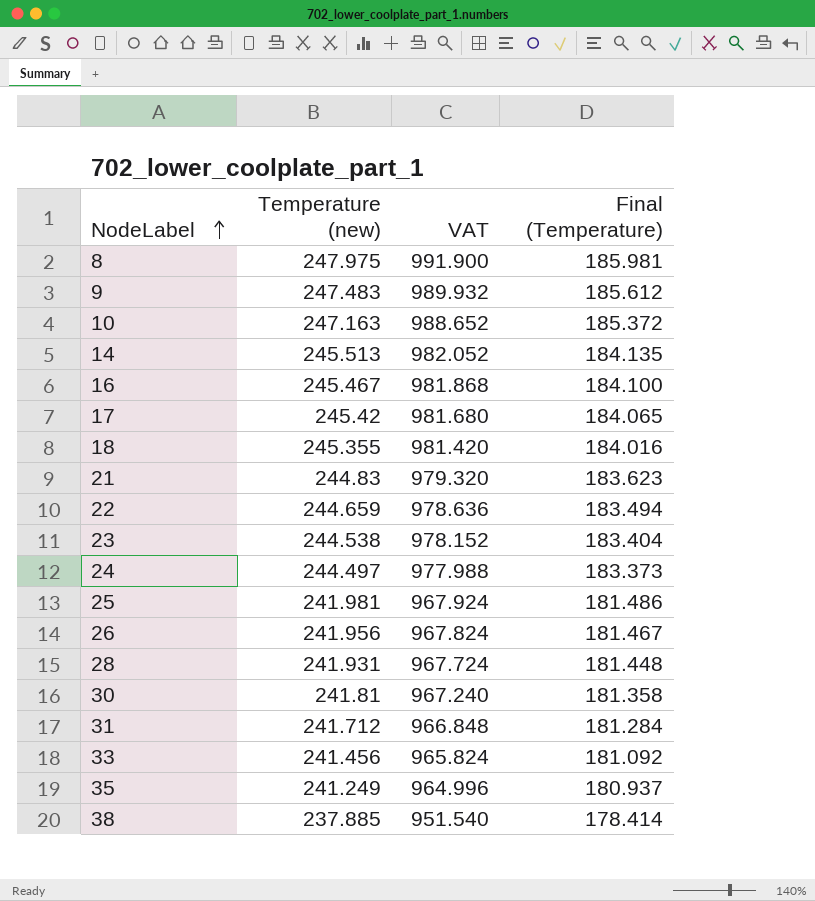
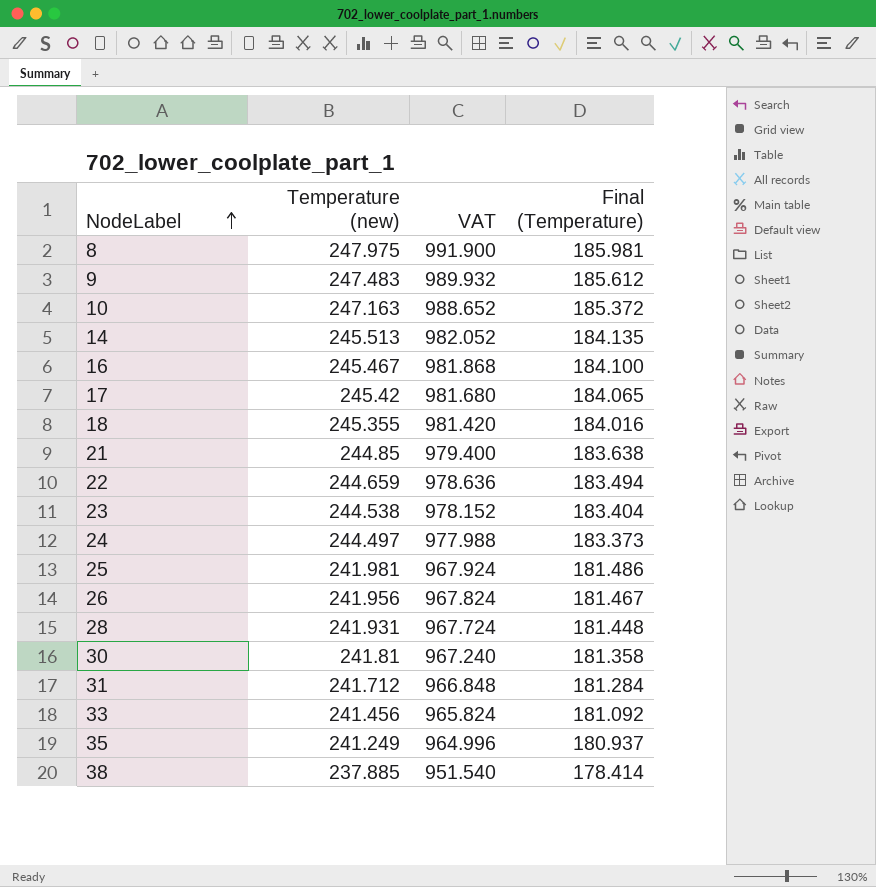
21 | Temperature (new): 244.83 -> 244.85
21 | VAT: 979.320 -> 979.400
21 | Final (Temperature): 183.623 -> 183.638

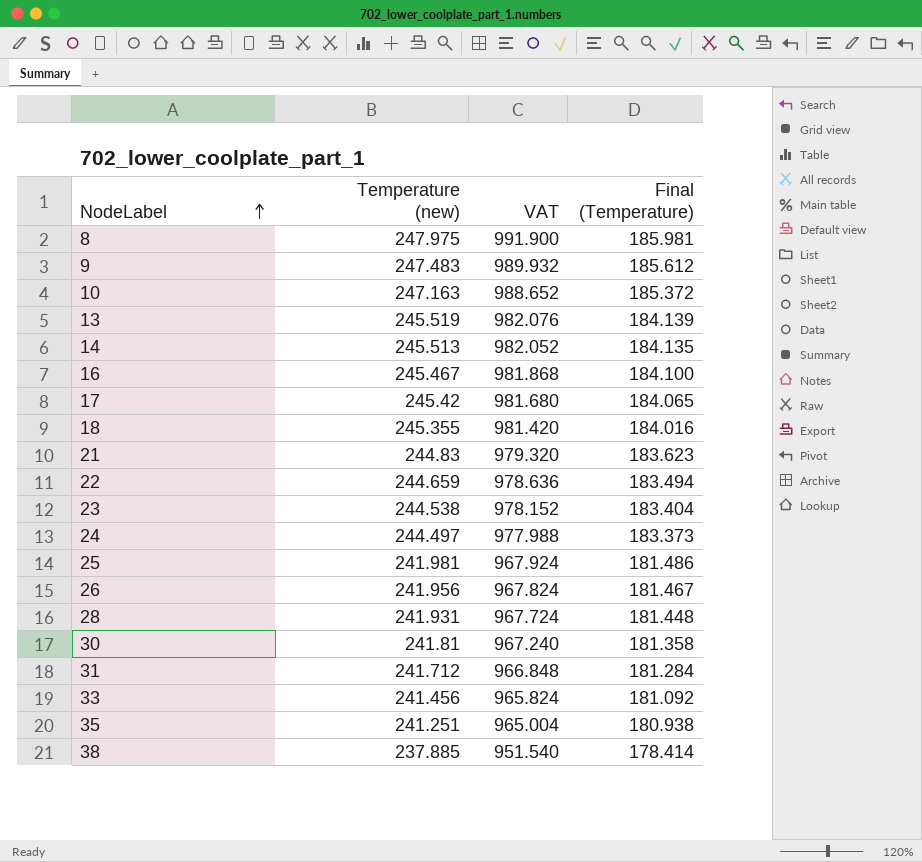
row 13: none -> 245.519 | 982.076 | 184.139
21 | Temperature (new): 244.85 -> 244.83
21 | VAT: 979.400 -> 979.320
21 | Final (Temperature): 183.638 -> 183.623
35 | Temperature (new): 241.249 -> 241.251
35 | VAT: 964.996 -> 965.004
35 | Final (Temperature): 180.937 -> 180.938

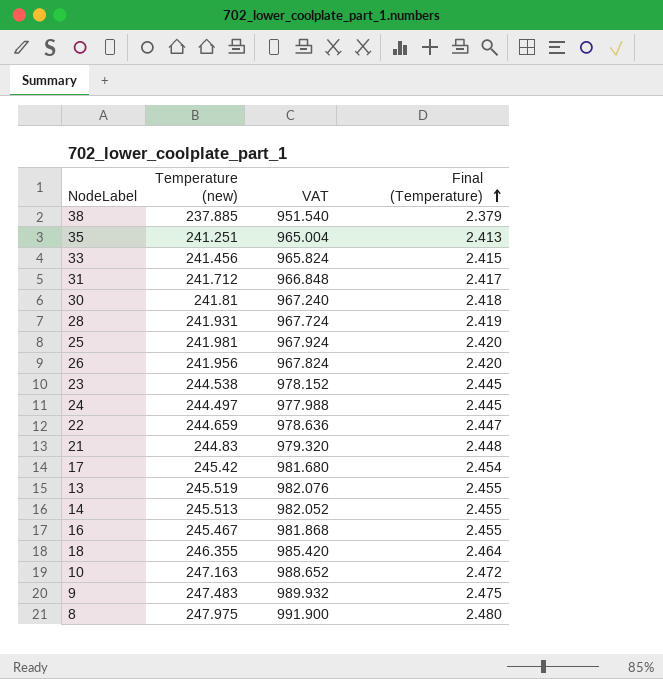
row order: NodeLabel ascending -> Final (Temperature) ascending
column Final (Temperature) | formula: [Temperature (new)] * 0.75 -> [Temperature (new)] * 0.01
18 | Temperature (new): 245.355 -> 246.355
18 | VAT: 981.420 -> 985.420

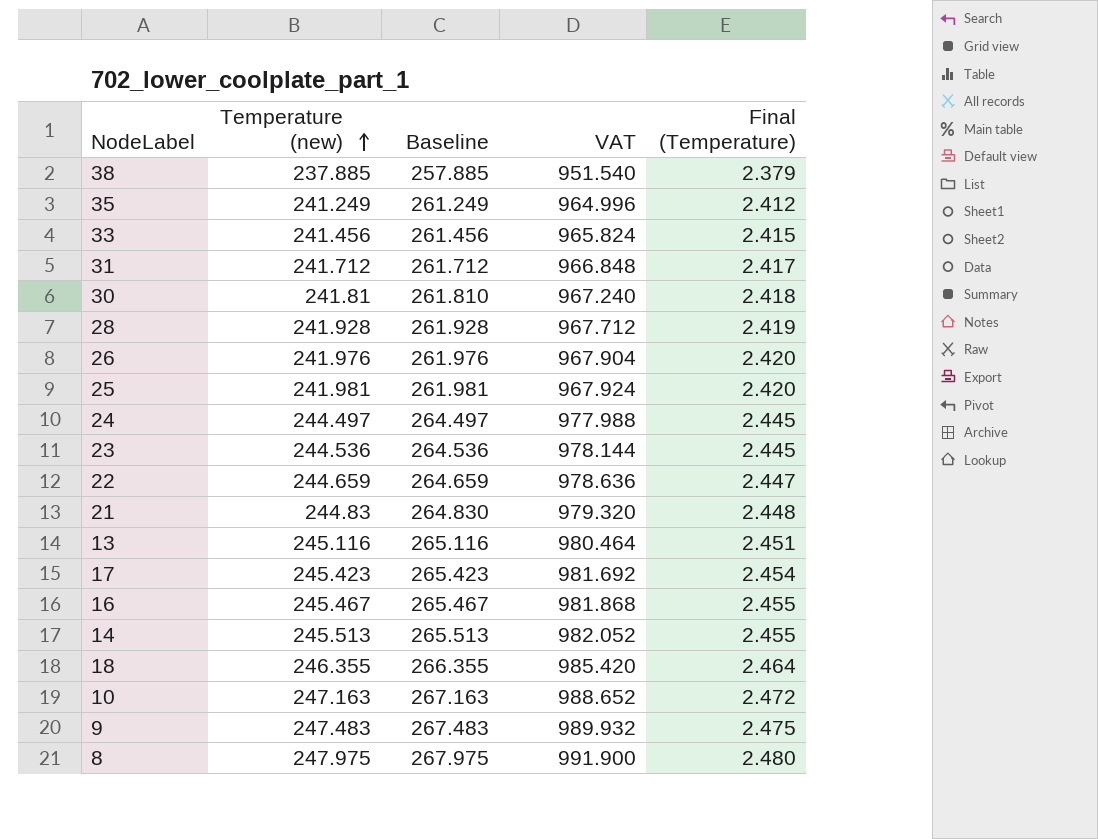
row order: Final (Temperature) ascending -> Temperature (new) ascending
column Baseline | formula: none -> [Temperature (new)] + 20
35 | Temperature (new): 241.251 -> 241.249
35 | VAT: 965.004 -> 964.996
35 | Final (Temperature): 2.413 -> 2.412
28 | Temperature (new): 241.931 -> 241.928
28 | VAT: 967.724 -> 967.712
26 | Temperature (new): 241.956 -> 241.976
26 | VAT: 967.824 -> 967.904
23 | Temperature (new): 244.538 -> 244.536
23 | VAT: 978.152 -> 978.144
13 | Temperature (new): 245.519 -> 245.116
13 | VAT: 982.076 -> 980.464
13 | Final (Temperature): 2.455 -> 2.451
17 | Temperature (new): 245.42 -> 245.423
17 | VAT: 981.680 -> 981.692

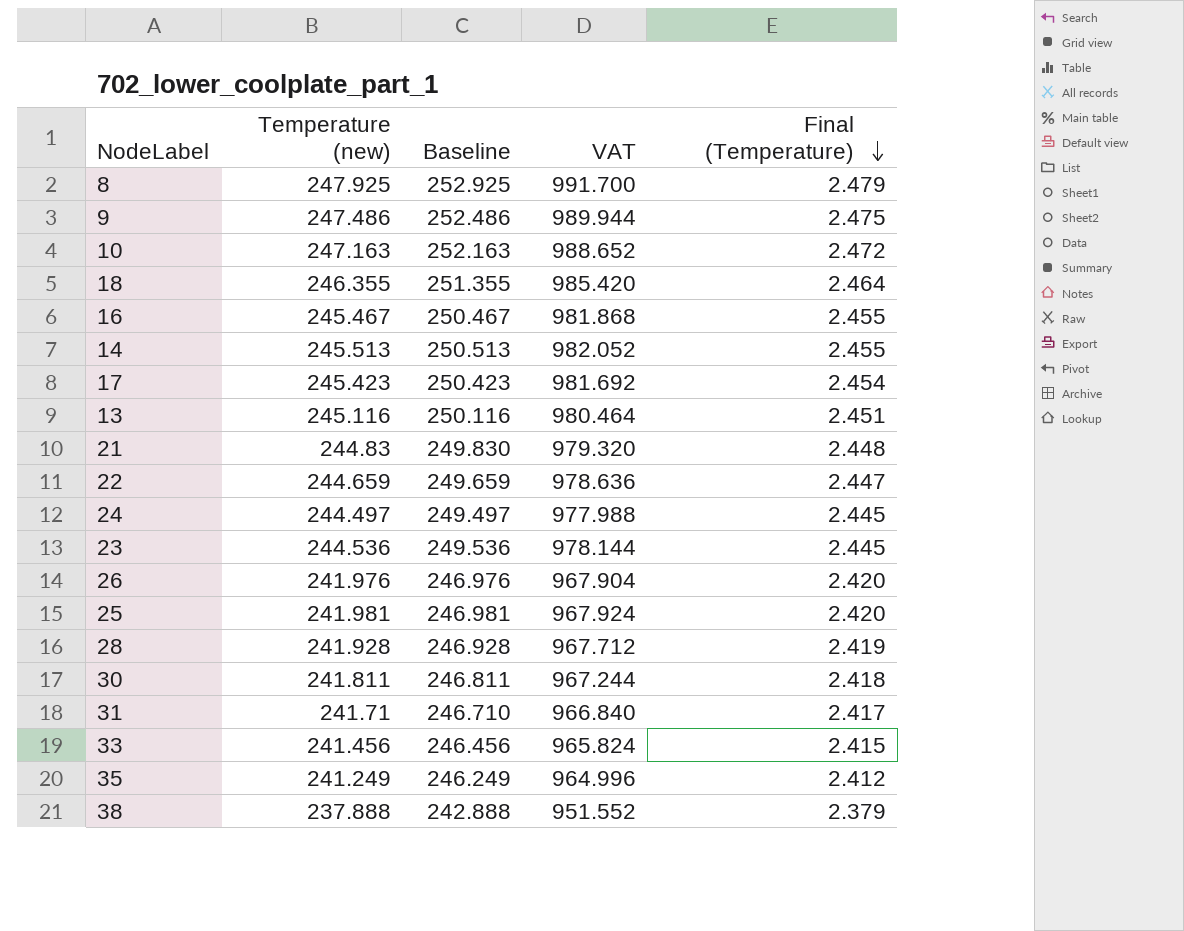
row order: Temperature (new) ascending -> Final (Temperature) descending
column Baseline | formula: [Temperature (new)] + 20 -> [Temperature (new)] + 5
8 | Temperature (new): 247.975 -> 247.925
8 | VAT: 991.900 -> 991.700
8 | Final (Temperature): 2.480 -> 2.479
9 | Temperature (new): 247.483 -> 247.486
9 | VAT: 989.932 -> 989.944
30 | Temperature (new): 241.81 -> 241.811
30 | VAT: 967.240 -> 967.244
31 | Temperature (new): 241.712 -> 241.71
31 | VAT: 966.848 -> 966.840
38 | Temperature (new): 237.885 -> 237.888
38 | VAT: 951.540 -> 951.552

